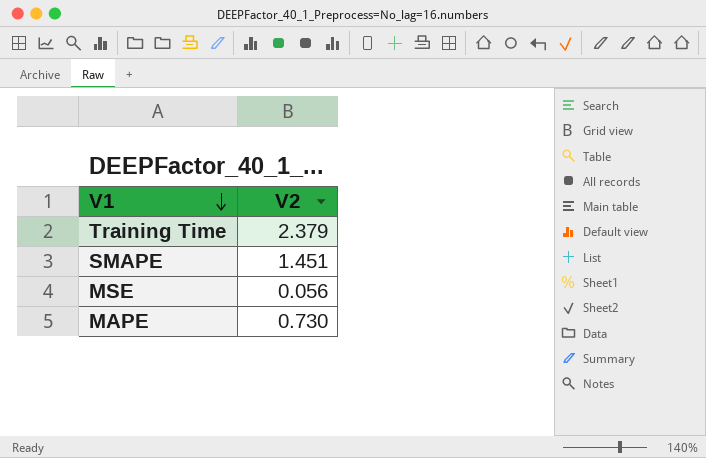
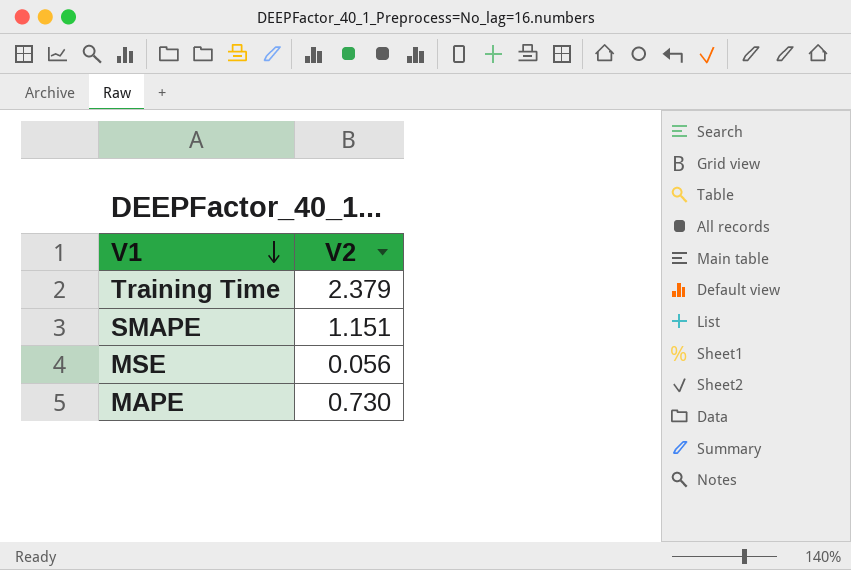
SMAPE | V2: 1.451 -> 1.151

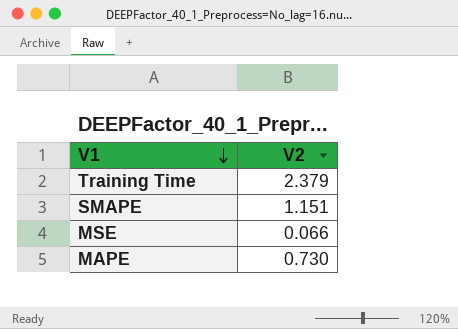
MSE | V2: 0.056 -> 0.066

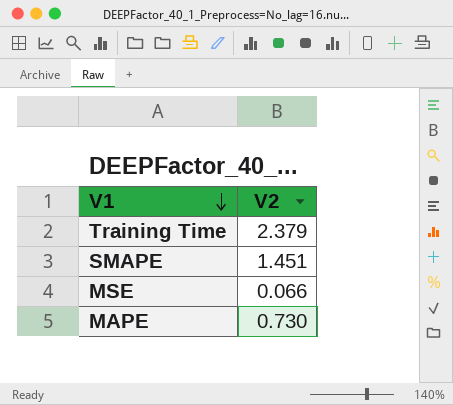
SMAPE | V2: 1.151 -> 1.451

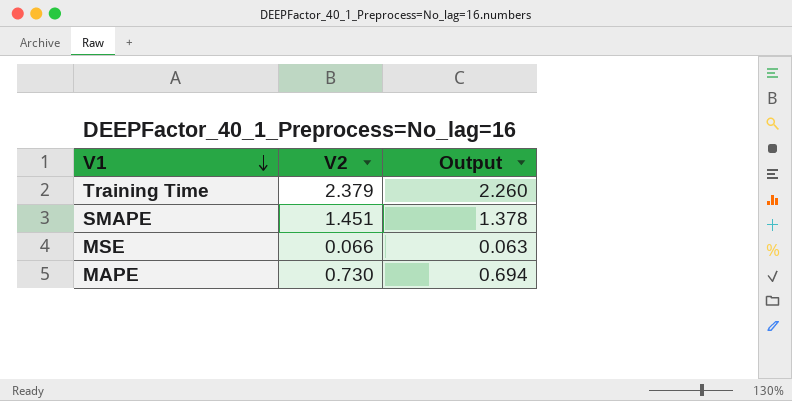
column Output | formula: none -> [V2] * 0.95

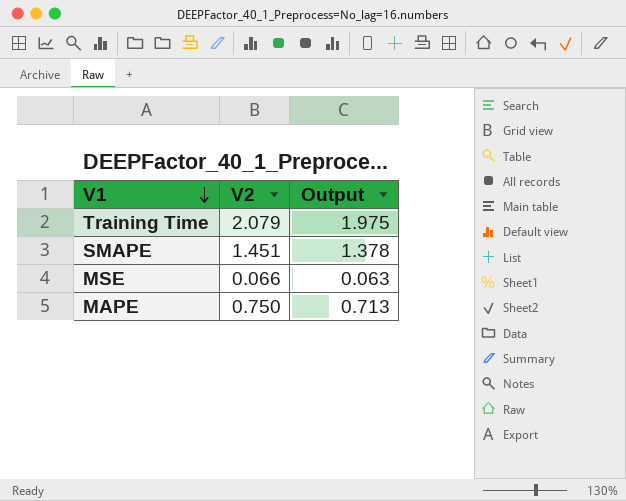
Training Time | V2: 2.379 -> 2.079
Training Time | Output: 2.260 -> 1.975
MAPE | V2: 0.730 -> 0.750
MAPE | Output: 0.694 -> 0.713

